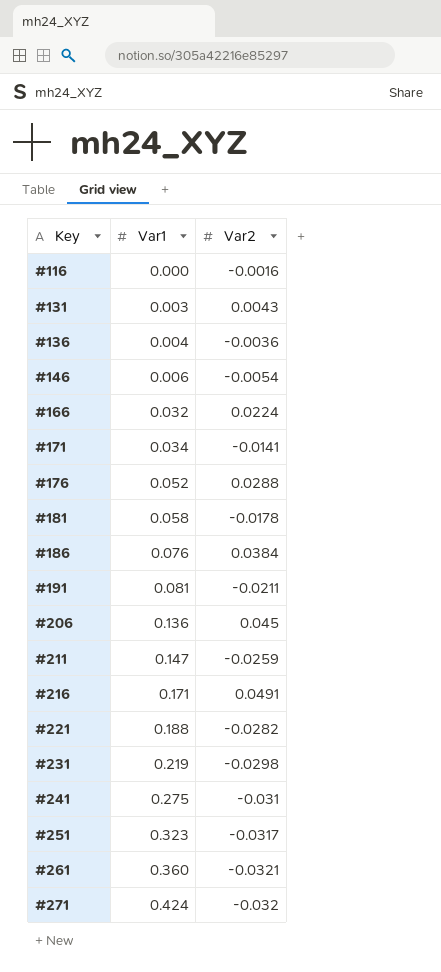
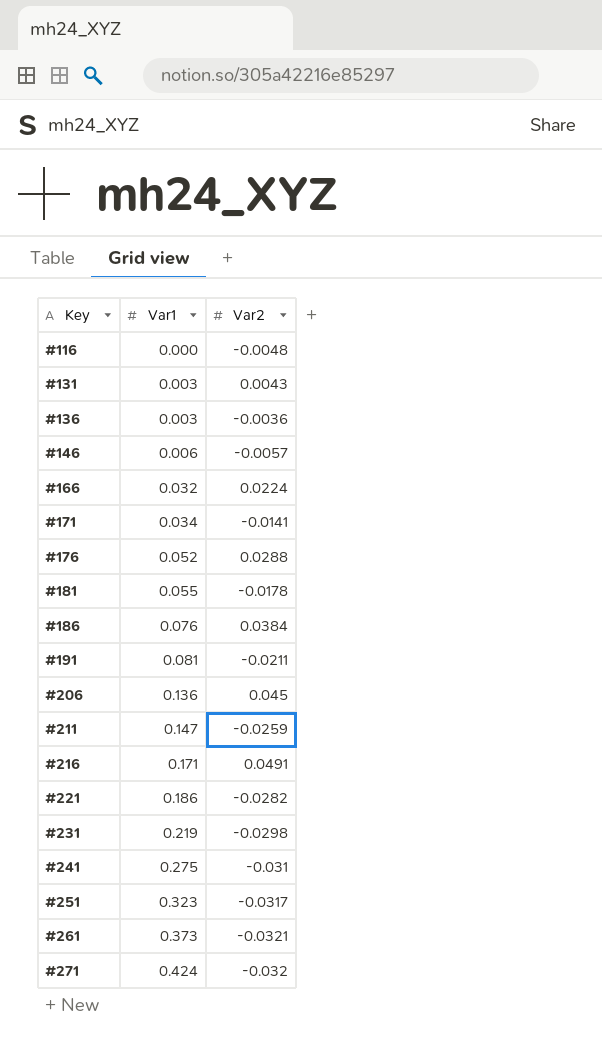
#116 | Var2: -0.0016 -> -0.0048
#136 | Var1: 0.004 -> 0.003
#146 | Var2: -0.0054 -> -0.0057
#181 | Var1: 0.058 -> 0.055
#221 | Var1: 0.188 -> 0.186
#261 | Var1: 0.360 -> 0.373

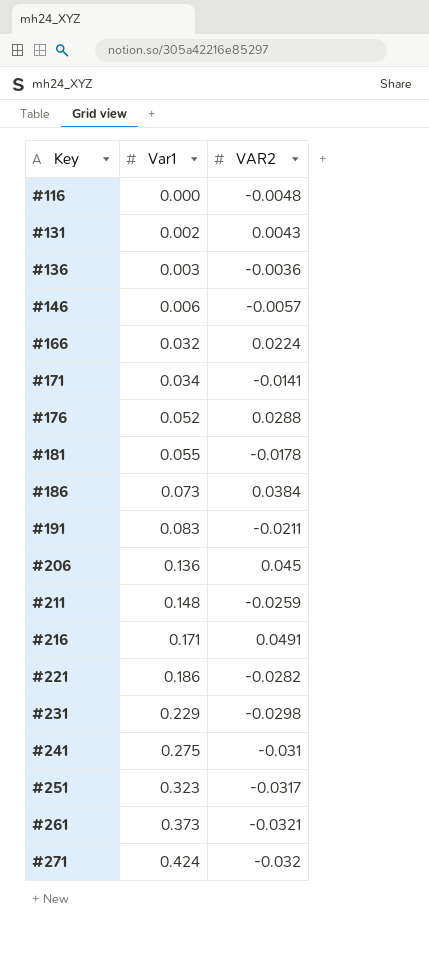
column name: Var2 -> VAR2
#131 | Var1: 0.003 -> 0.002
#186 | Var1: 0.076 -> 0.073
#191 | Var1: 0.081 -> 0.083
#211 | Var1: 0.147 -> 0.148
#231 | Var1: 0.219 -> 0.229

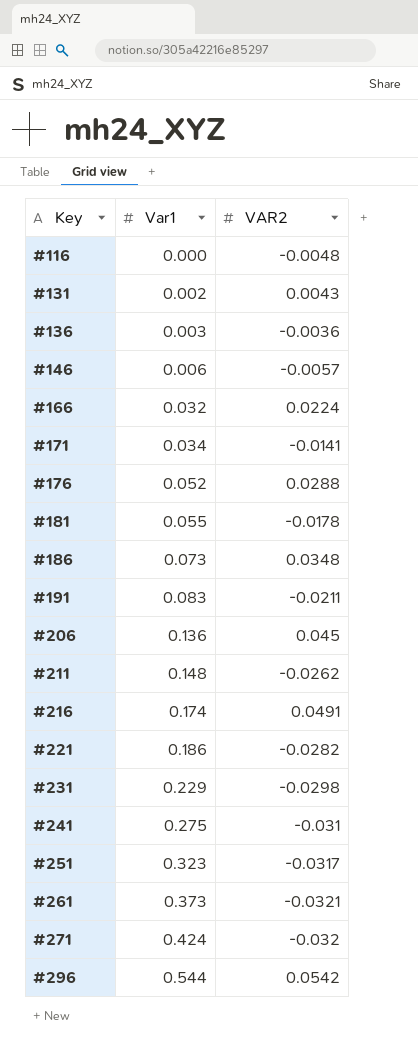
#186 | VAR2: 0.0384 -> 0.0348
#211 | VAR2: -0.0259 -> -0.0262
#216 | Var1: 0.171 -> 0.174
row #296: none -> 0.544 | 0.0542

